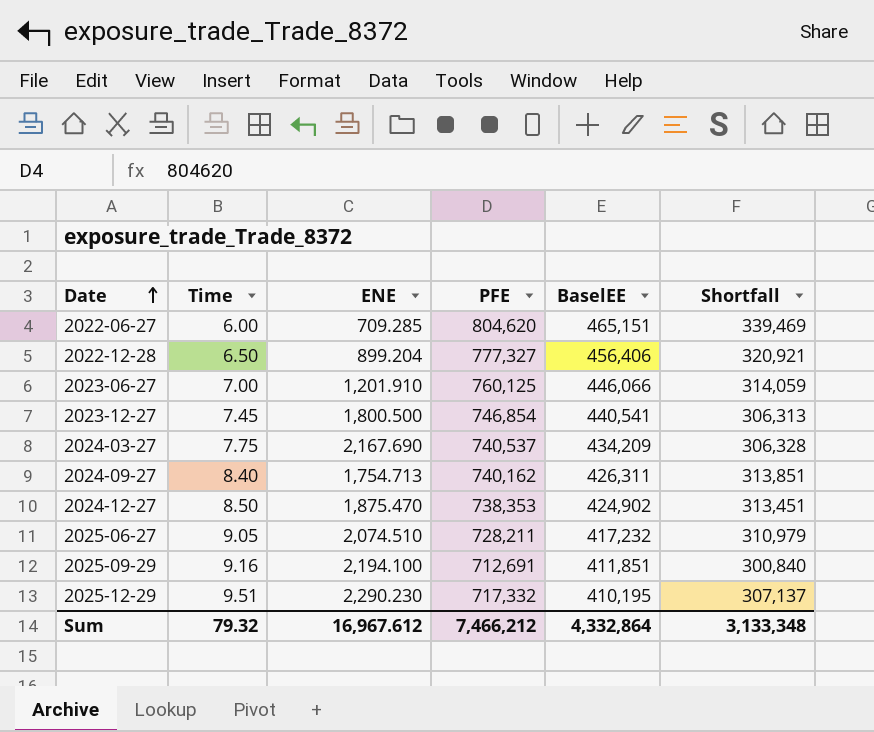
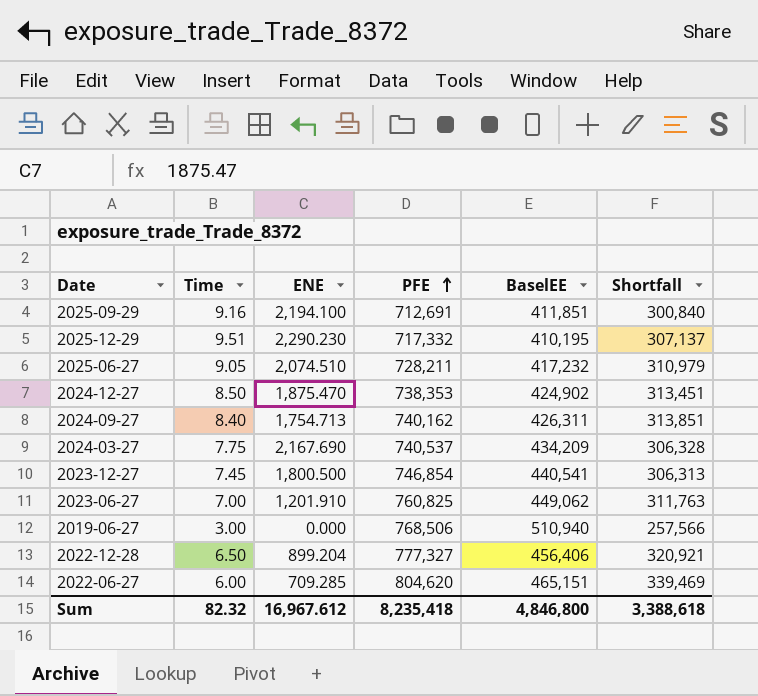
row order: Date ascending -> PFE ascending
2023-06-27 | PFE: 760,125 -> 760,825
2023-06-27 | BaselEE: 446,066 -> 449,062
2023-06-27 | Shortfall: 314,059 -> 311,763
row 2019-06-27: none -> 3.00 | 0.000 | 768,506 | 510,940 | 257,566
Sum | Time: 79.32 -> 82.32
Sum | PFE: 7,466,212 -> 8,235,418
Sum | BaselEE: 4,332,864 -> 4,846,800
Sum | Shortfall: 3,133,348 -> 3,388,618

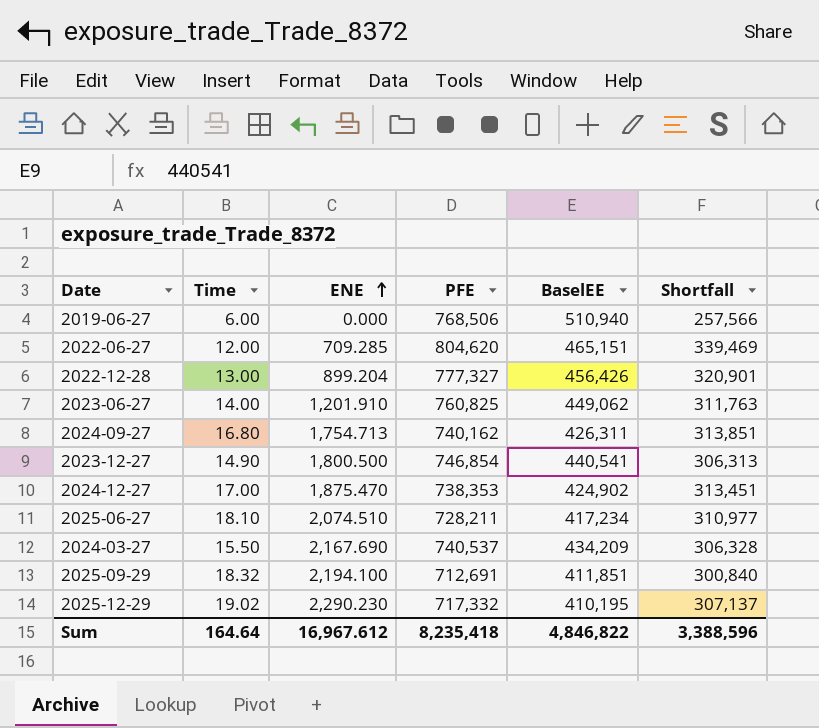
row order: PFE ascending -> ENE ascending
2019-06-27 | Time: 3.00 -> 6.00
2022-06-27 | Time: 6.00 -> 12.00
2022-12-28 | Time: 6.50 -> 13.00
2022-12-28 | BaselEE: 456,406 -> 456,426
2022-12-28 | Shortfall: 320,921 -> 320,901
2023-06-27 | Time: 7.00 -> 14.00
2024-09-27 | Time: 8.40 -> 16.80
2023-12-27 | Time: 7.45 -> 14.90
2024-12-27 | Time: 8.50 -> 17.00
2025-06-27 | Time: 9.05 -> 18.10
2025-06-27 | BaselEE: 417,232 -> 417,234
2025-06-27 | Shortfall: 310,979 -> 310,977
2024-03-27 | Time: 7.75 -> 15.50
2025-09-29 | Time: 9.16 -> 18.32
2025-12-29 | Time: 9.51 -> 19.02
Sum | Time: 82.32 -> 164.64
Sum | BaselEE: 4,846,800 -> 4,846,822
Sum | Shortfall: 3,388,618 -> 3,388,596

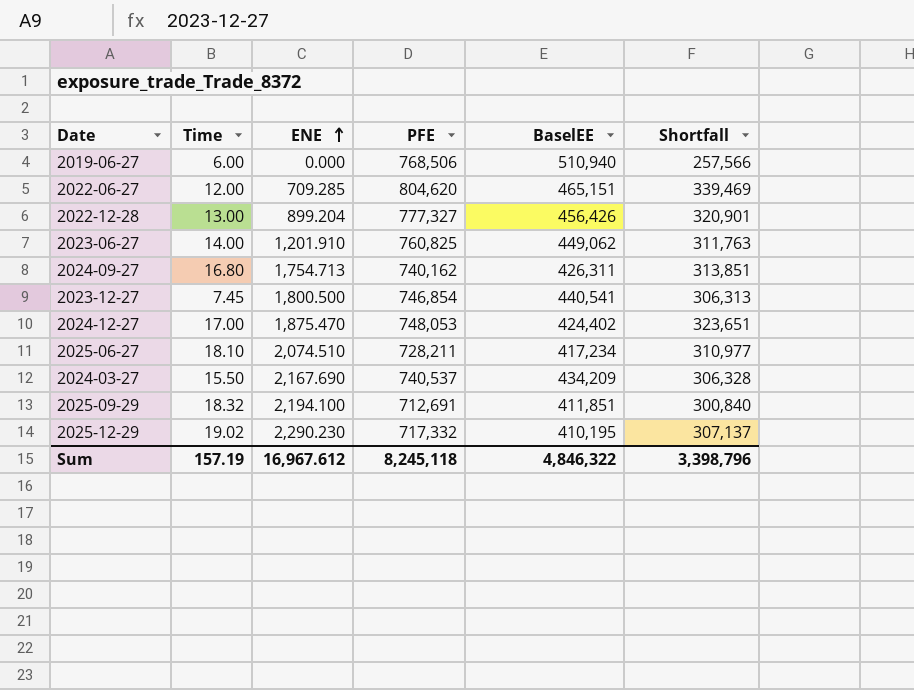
2023-12-27 | Time: 14.90 -> 7.45
2024-12-27 | PFE: 738,353 -> 748,053
2024-12-27 | BaselEE: 424,902 -> 424,402
2024-12-27 | Shortfall: 313,451 -> 323,651
Sum | Time: 164.64 -> 157.19
Sum | PFE: 8,235,418 -> 8,245,118
Sum | BaselEE: 4,846,822 -> 4,846,322
Sum | Shortfall: 3,388,596 -> 3,398,796

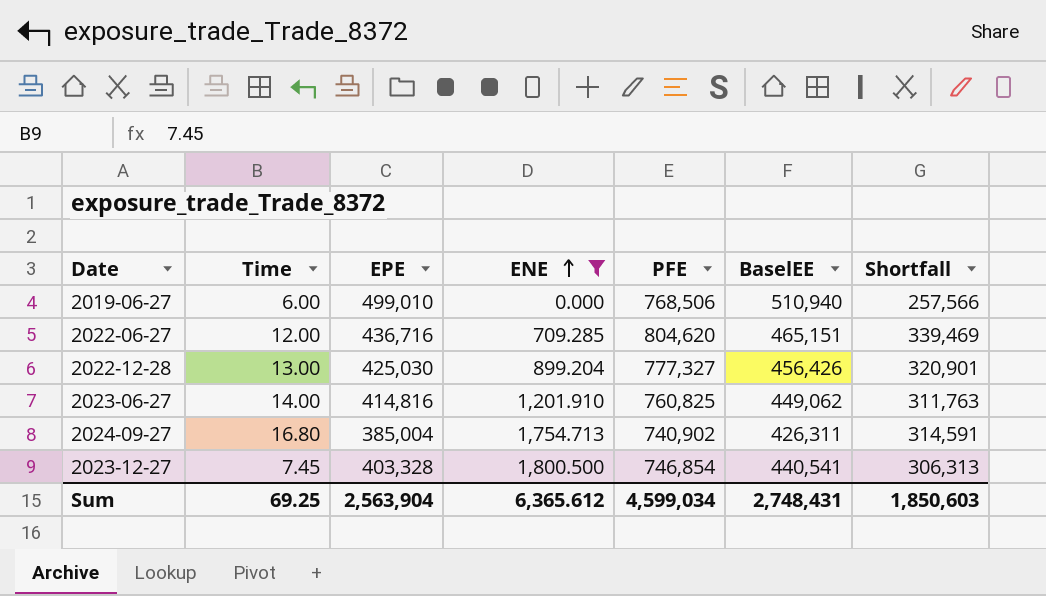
filter: none -> ENE <= 1,800.500
column EPE | position: none -> 3
2024-09-27 | PFE: 740,162 -> 740,902
2024-09-27 | Shortfall: 313,851 -> 314,591
Sum | Time: 157.19 -> 69.25
Sum | ENE: 16,967.612 -> 6,365.612
Sum | PFE: 8,245,118 -> 4,599,034
Sum | BaselEE: 4,846,322 -> 2,748,431
Sum | Shortfall: 3,398,796 -> 1,850,603

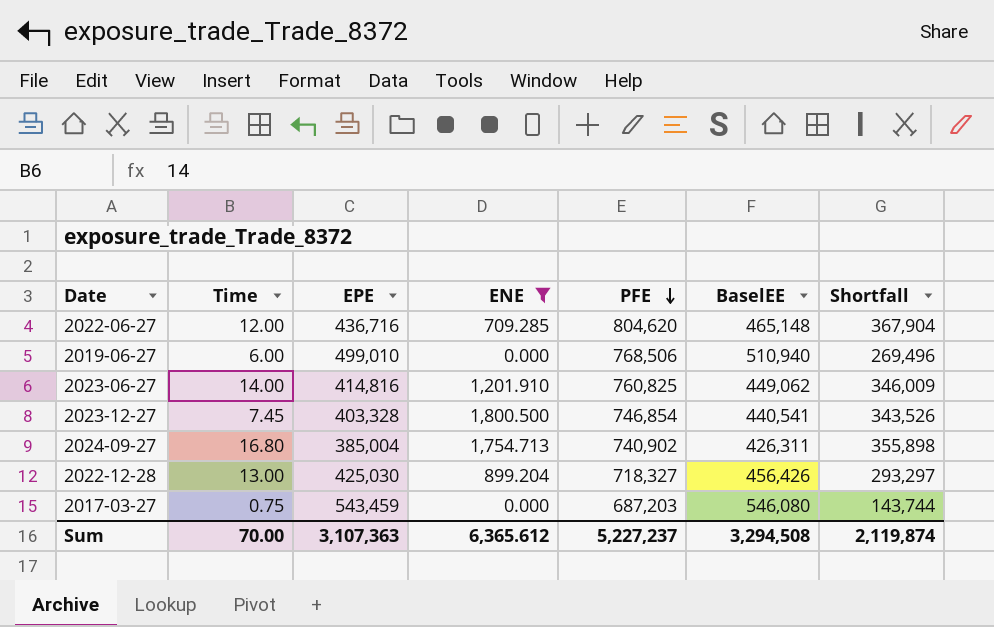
row order: ENE ascending -> PFE descending
column Shortfall | formula: [PFE] - [BaselEE] -> [PFE] - [EPE]
2022-06-27 | BaselEE: 465,151 -> 465,148
2022-12-28 | PFE: 777,327 -> 718,327
row 2017-03-27: none -> 0.75 | 543,459 | 0.000 | 687,203 | 546,080 | 143,744
Sum | Time: 69.25 -> 70.00
Sum | EPE: 2,563,904 -> 3,107,363
Sum | PFE: 4,599,034 -> 5,227,237
Sum | BaselEE: 2,748,431 -> 3,294,508
Sum | Shortfall: 1,850,603 -> 2,119,874

